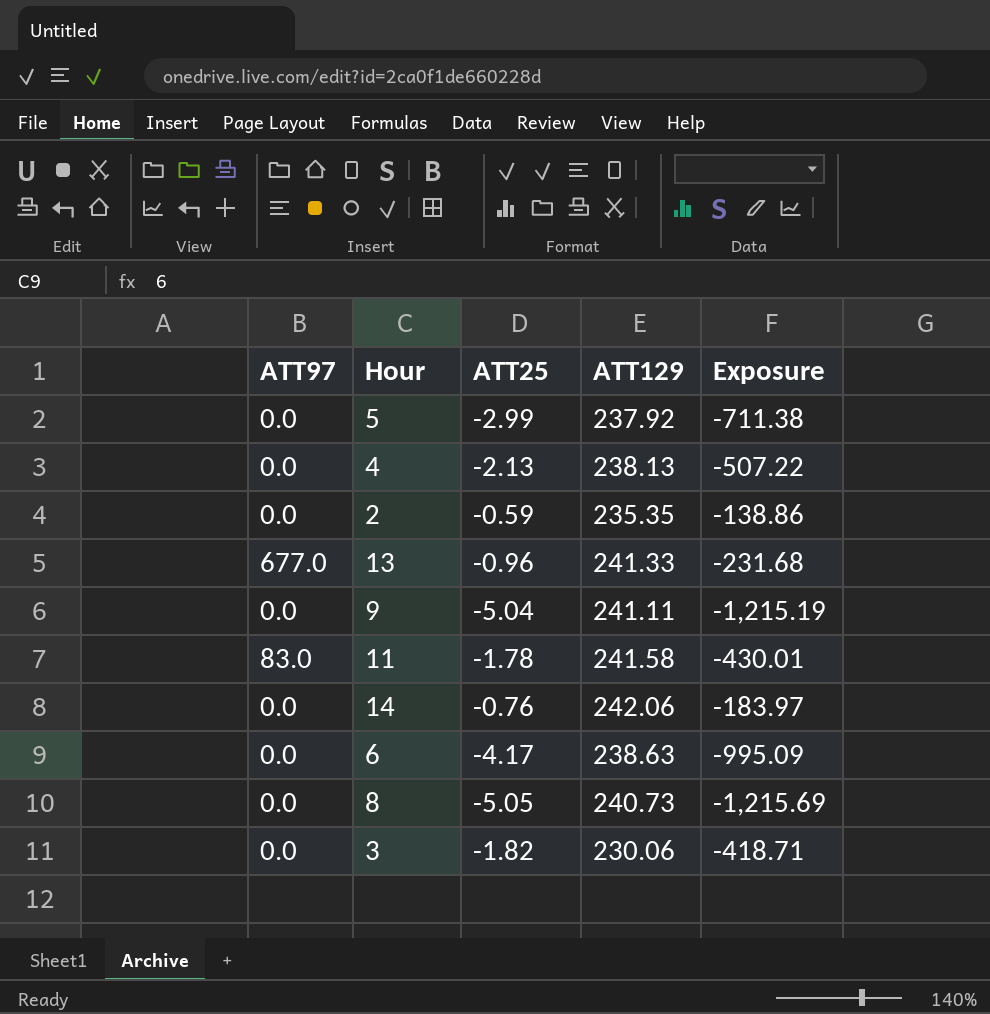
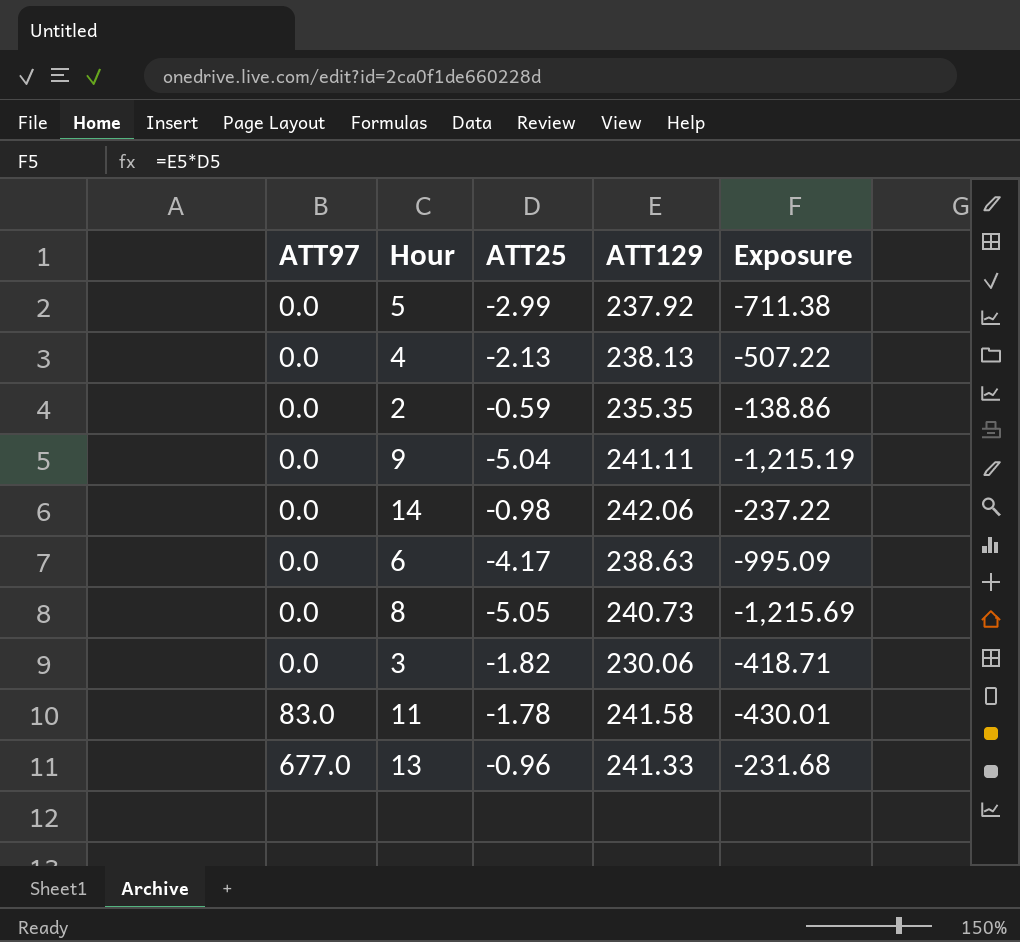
row order: none -> ATT97 ascending
14 | ATT25: -0.76 -> -0.98
14 | Exposure: -183.97 -> -237.22

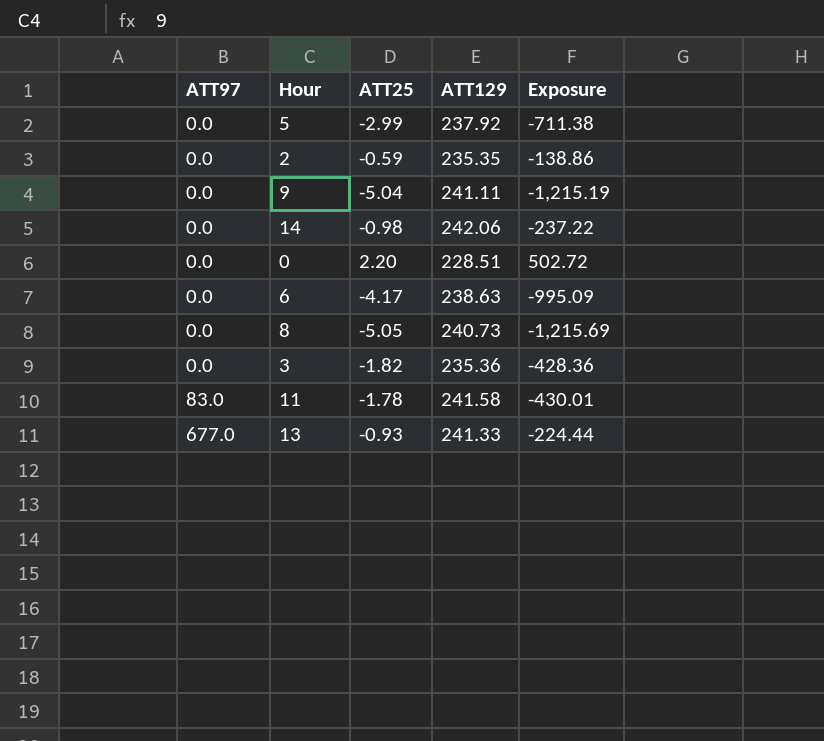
row 4: 0.0 | -2.13 | 238.13 | -507.22 -> none
row 0: none -> 0.0 | 2.20 | 228.51 | 502.72
3 | ATT129: 230.06 -> 235.36
3 | Exposure: -418.71 -> -428.36
13 | ATT25: -0.96 -> -0.93
13 | Exposure: -231.68 -> -224.44

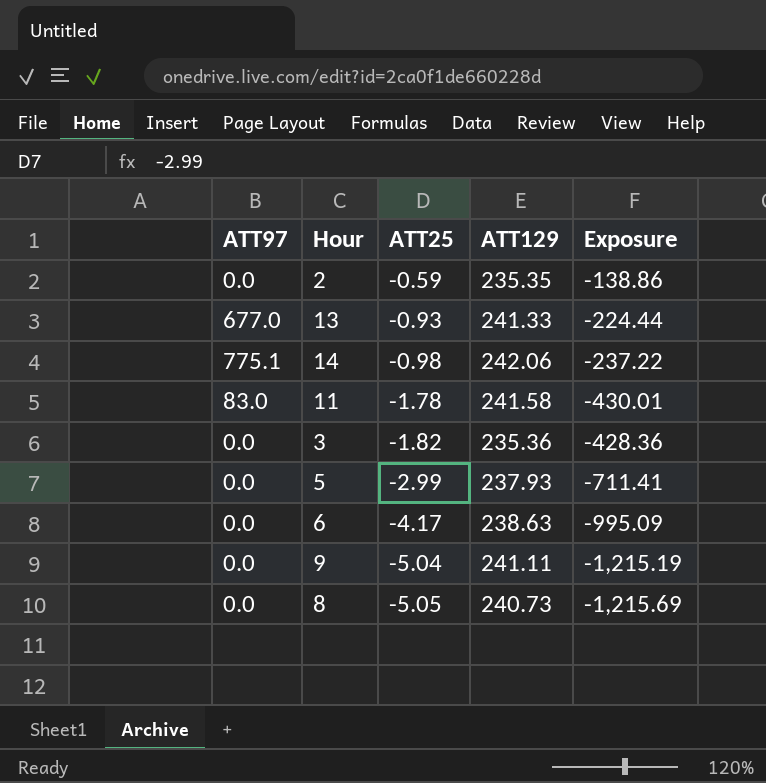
row order: ATT97 ascending -> ATT25 descending
row 0: 0.0 | 2.20 | 228.51 | 502.72 -> none
14 | ATT97: 0.0 -> 775.1
5 | ATT129: 237.92 -> 237.93
5 | Exposure: -711.38 -> -711.41

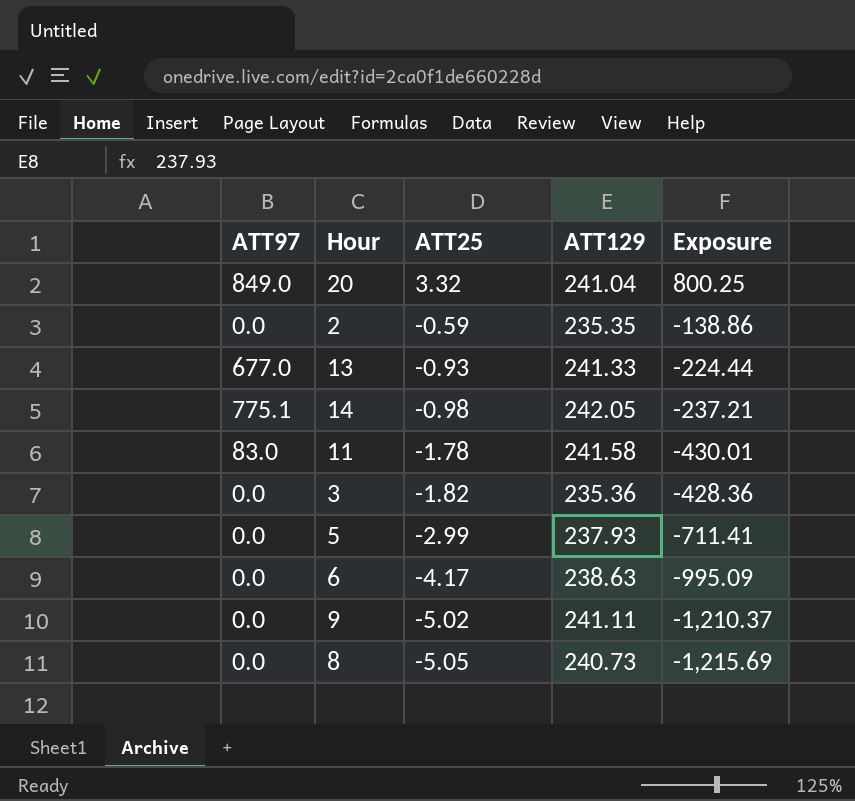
row 20: none -> 849.0 | 3.32 | 241.04 | 800.25
14 | ATT129: 242.06 -> 242.05
14 | Exposure: -237.22 -> -237.21
9 | ATT25: -5.04 -> -5.02
9 | Exposure: -1,215.19 -> -1,210.37

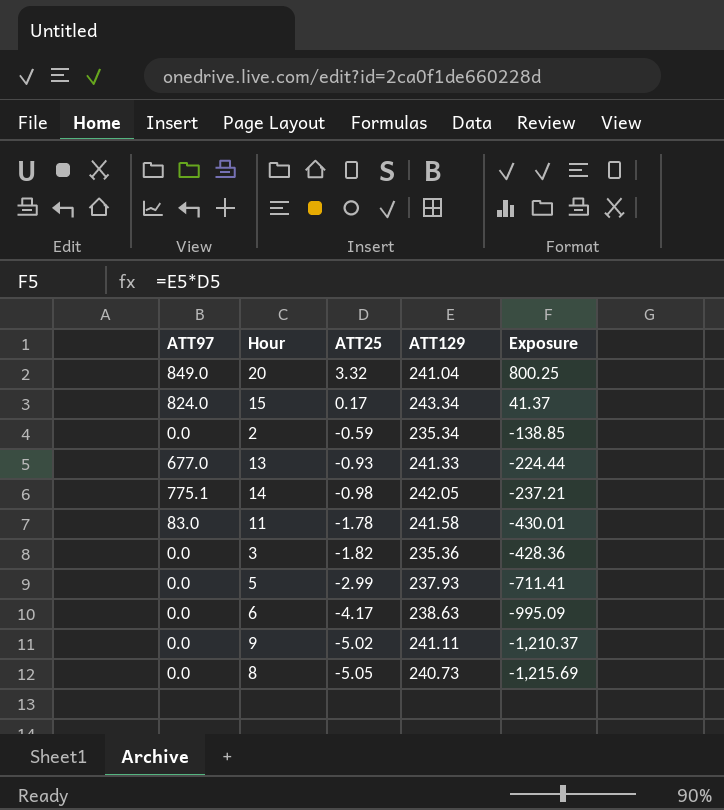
row 15: none -> 824.0 | 0.17 | 243.34 | 41.37
2 | ATT129: 235.35 -> 235.34
2 | Exposure: -138.86 -> -138.85

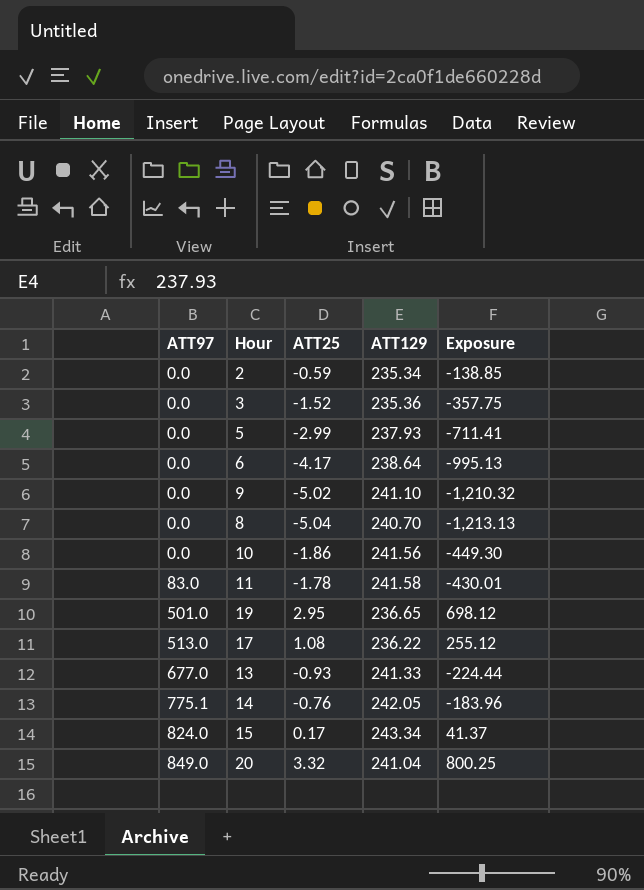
row order: ATT25 descending -> ATT97 ascending
3 | ATT25: -1.82 -> -1.52
3 | Exposure: -428.36 -> -357.75
6 | ATT129: 238.63 -> 238.64
6 | Exposure: -995.09 -> -995.13
9 | ATT129: 241.11 -> 241.10
9 | Exposure: -1,210.37 -> -1,210.32
8 | ATT25: -5.05 -> -5.04
8 | ATT129: 240.73 -> 240.70
8 | Exposure: -1,215.69 -> -1,213.13
row 10: none -> 0.0 | -1.86 | 241.56 | -449.30
row 19: none -> 501.0 | 2.95 | 236.65 | 698.12
row 17: none -> 513.0 | 1.08 | 236.22 | 255.12
14 | ATT25: -0.98 -> -0.76
14 | Exposure: -237.21 -> -183.96

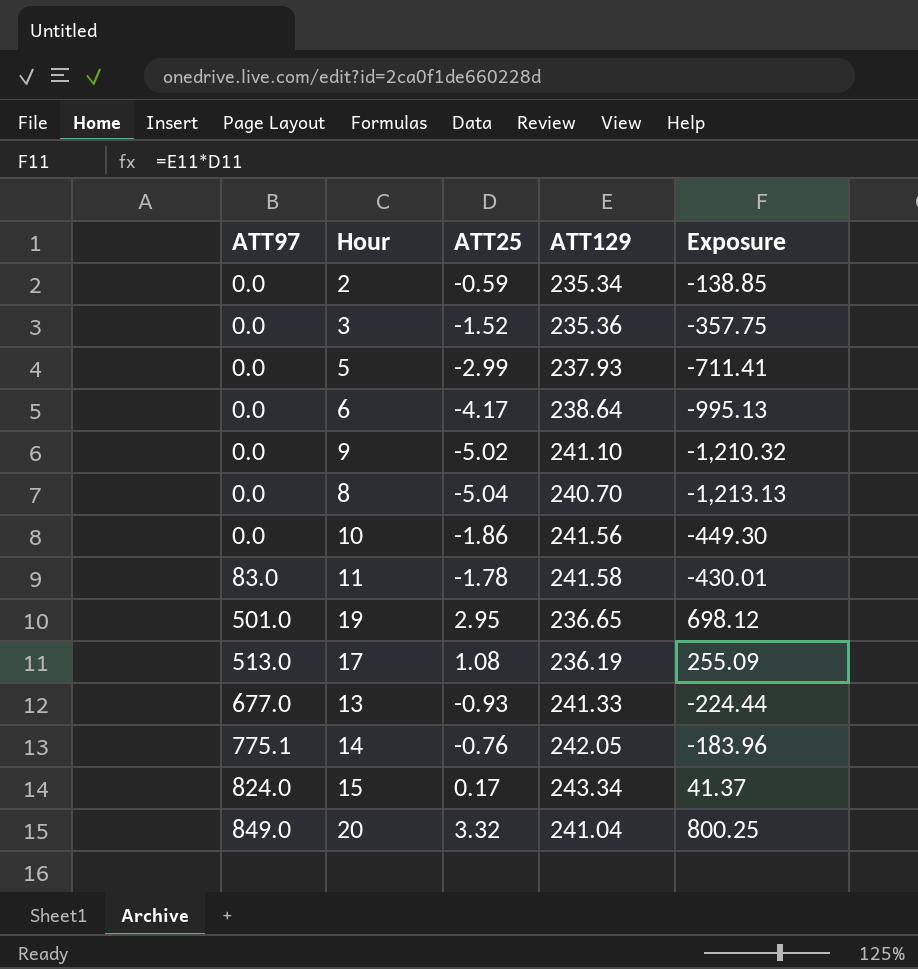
17 | ATT129: 236.22 -> 236.19
17 | Exposure: 255.12 -> 255.09

